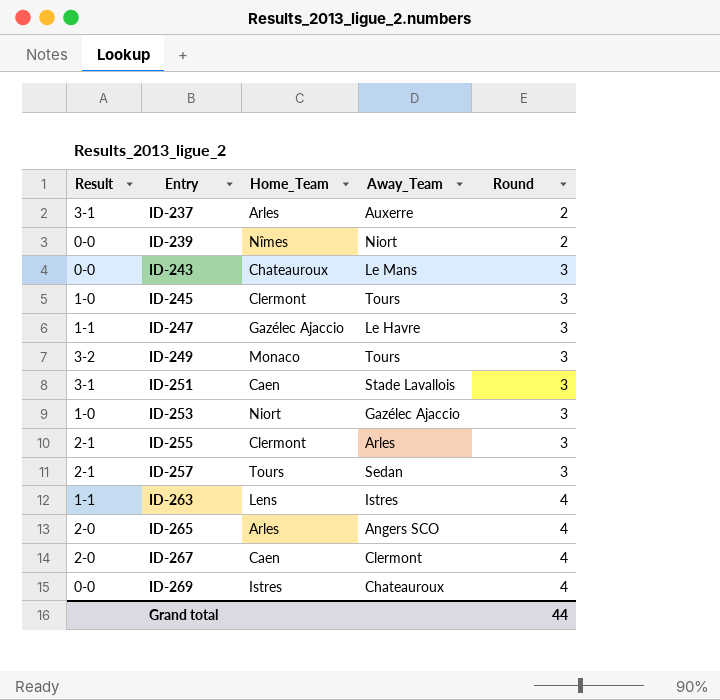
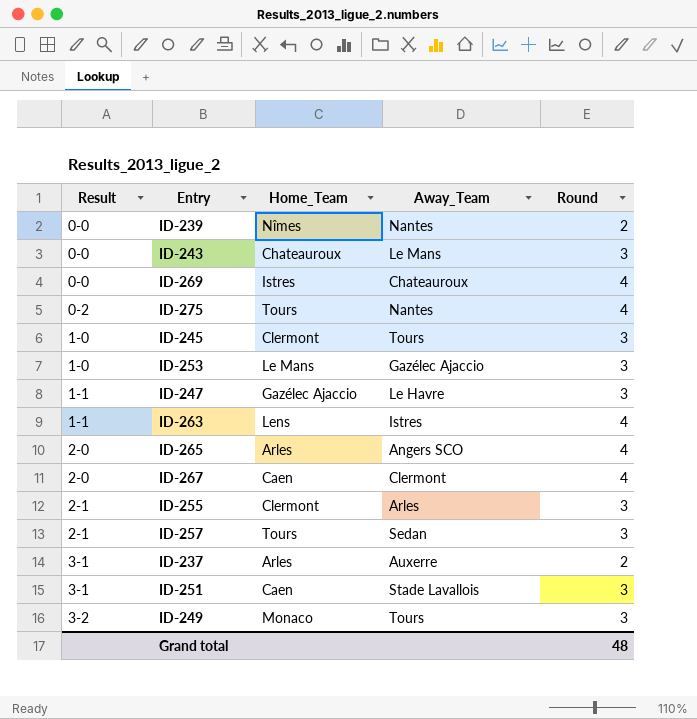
row order: Entry ascending -> Result ascending
ID-239 | Away_Team: Niort -> Nantes
row ID-275: none -> 0-2 | Tours | Nantes | 4
ID-253 | Home_Team: Niort -> Le Mans
Grand total | Round: 44 -> 48

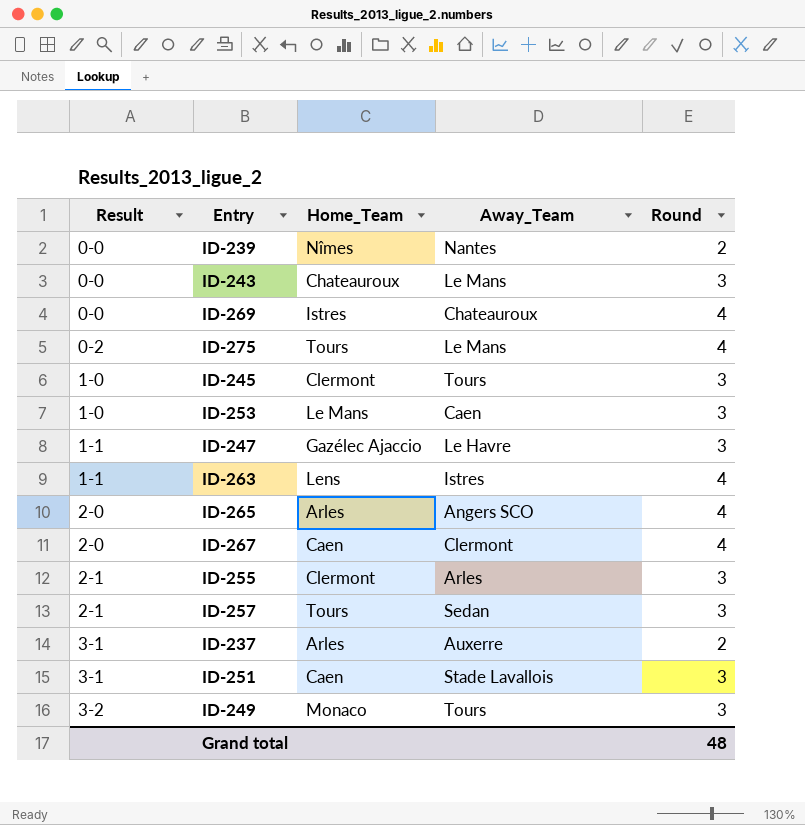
ID-275 | Away_Team: Nantes -> Le Mans
ID-253 | Away_Team: Gazélec Ajaccio -> Caen

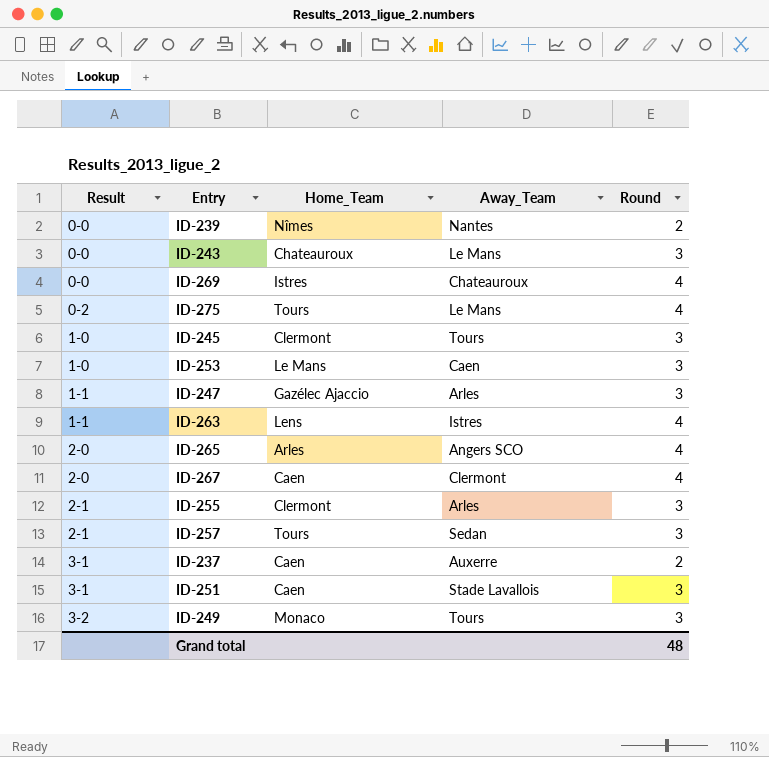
ID-247 | Away_Team: Le Havre -> Arles
ID-237 | Home_Team: Arles -> Caen

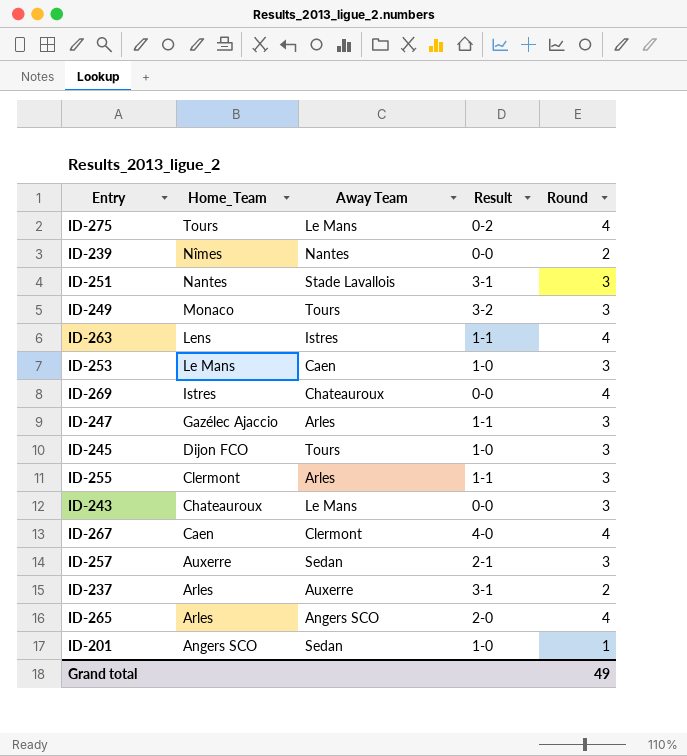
row order: Result ascending -> Home_Team descending
column name: Away_Team -> Away Team
column Result | position: 1 -> 4
ID-251 | Home_Team: Caen -> Nantes
ID-245 | Home_Team: Clermont -> Dijon FCO
ID-255 | Result: 2-1 -> 1-1
ID-267 | Result: 2-0 -> 4-0
ID-257 | Home_Team: Tours -> Auxerre
ID-237 | Home_Team: Caen -> Arles
row ID-201: none -> Angers SCO | Sedan | 1-0 | 1
Grand total | Round: 48 -> 49

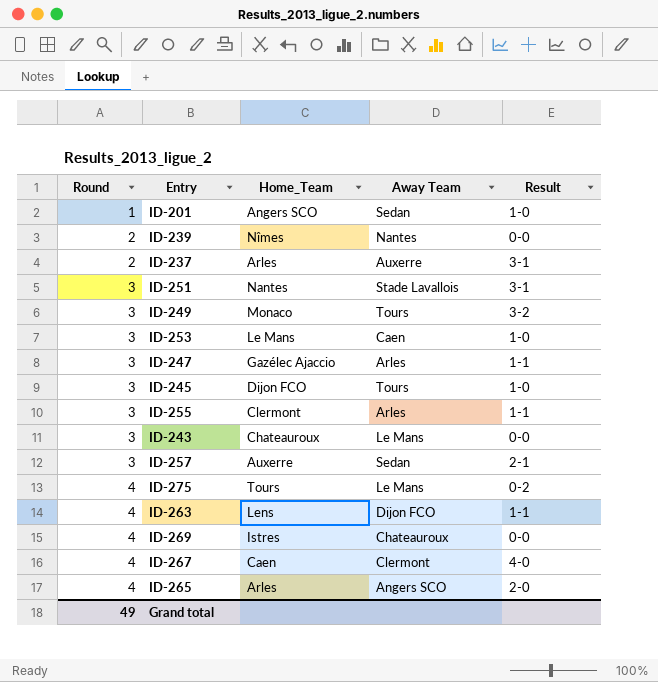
row order: Home_Team descending -> Round ascending
column Round | position: 5 -> 1
ID-263 | Away Team: Istres -> Dijon FCO

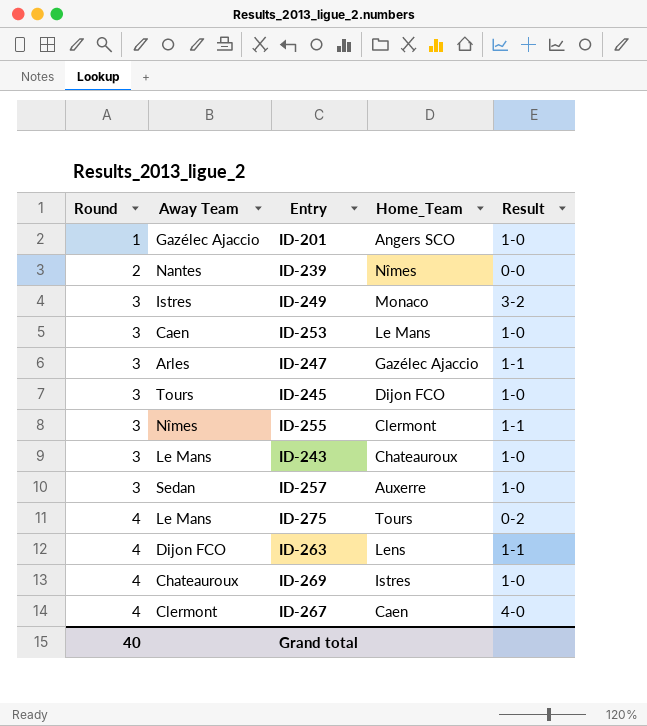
column Away Team | position: 4 -> 2
row ID-237: 2 | Arles | Auxerre | 3-1 -> none
row ID-251: 3 | Nantes | Stade Lavallois | 3-1 -> none
row ID-265: 4 | Arles | Angers SCO | 2-0 -> none
ID-201 | Away Team: Sedan -> Gazélec Ajaccio
ID-249 | Away Team: Tours -> Istres
ID-255 | Away Team: Arles -> Nîmes
ID-243 | Result: 0-0 -> 1-0
ID-257 | Result: 2-1 -> 1-0
ID-269 | Result: 0-0 -> 1-0
Grand total | Round: 49 -> 40

